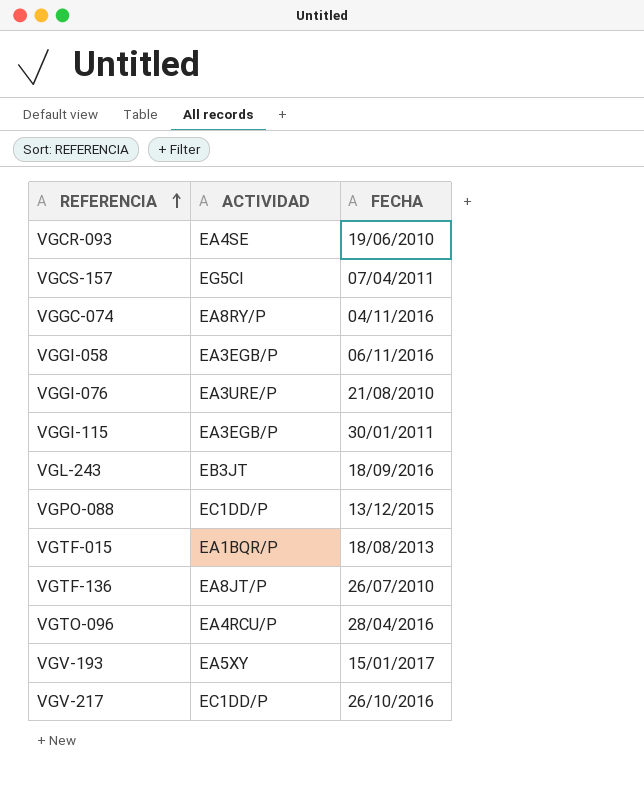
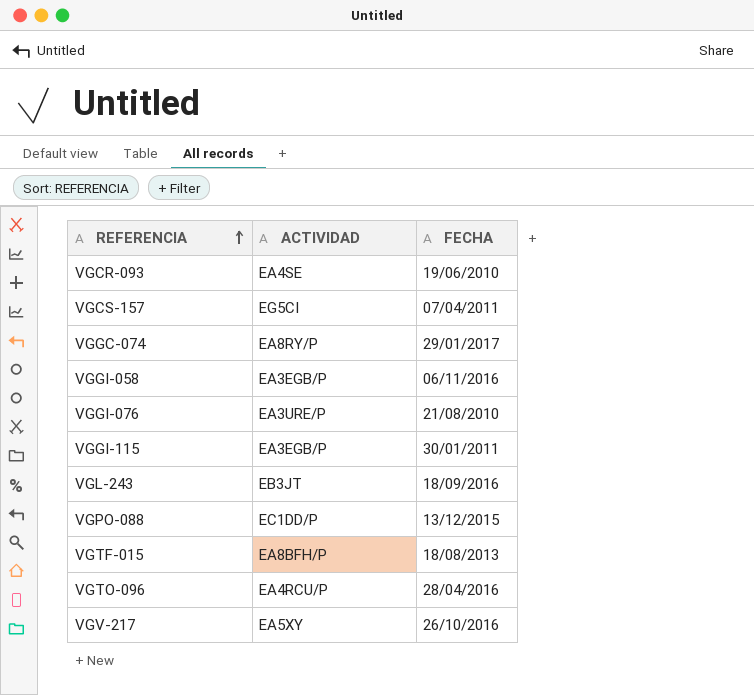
row VGTF-136: EA8JT/P | 26/07/2010 -> none
row VGV-193: EA5XY | 15/01/2017 -> none
VGGC-074 | FECHA: 04/11/2016 -> 29/01/2017
VGTF-015 | ACTIVIDAD: EA1BQR/P -> EA8BFH/P
VGV-217 | ACTIVIDAD: EC1DD/P -> EA5XY

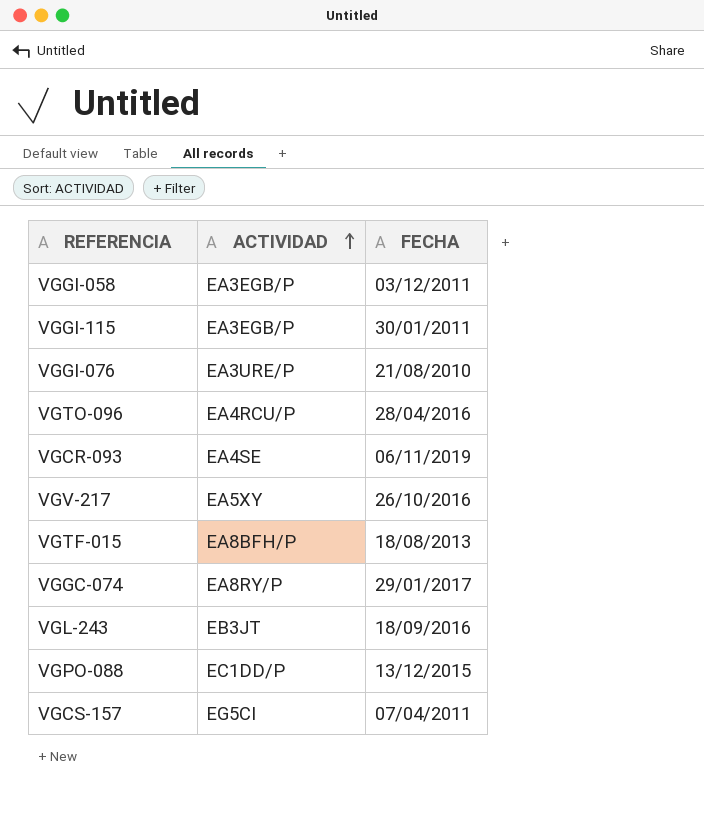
row order: REFERENCIA ascending -> ACTIVIDAD ascending
VGGI-058 | FECHA: 06/11/2016 -> 03/12/2011
VGCR-093 | FECHA: 19/06/2010 -> 06/11/2019

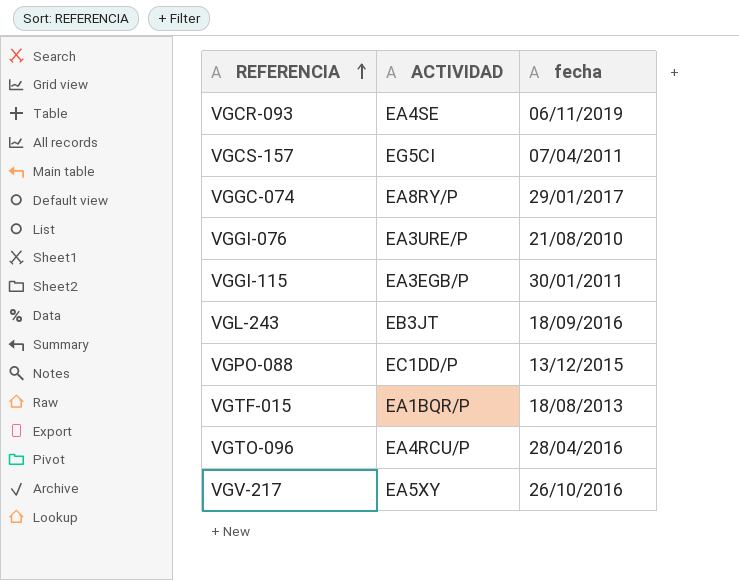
row order: ACTIVIDAD ascending -> REFERENCIA ascending
column name: FECHA -> fecha
row VGGI-058: EA3EGB/P | 03/12/2011 -> none
VGTF-015 | ACTIVIDAD: EA8BFH/P -> EA1BQR/P

